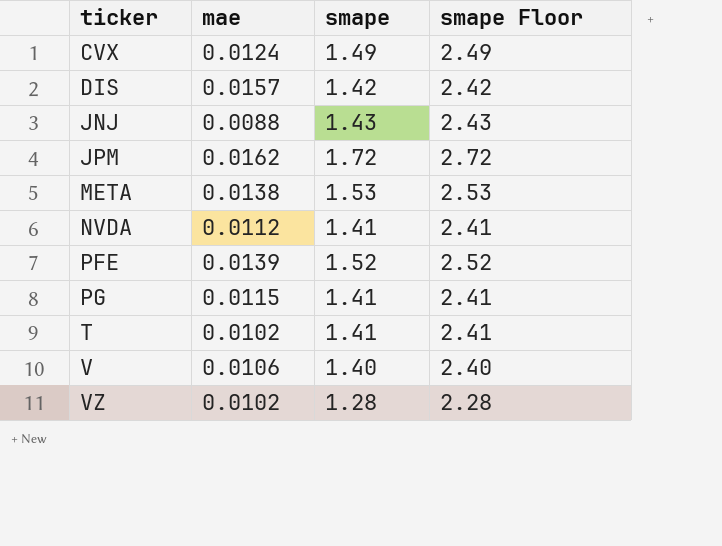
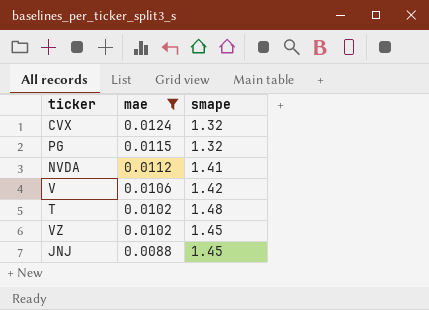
filter: none -> mae <= 0.0124
row order: ticker ascending -> mae descending
column smape Floor | formula: [smape] + 1 -> none
CVX | smape: 1.49 -> 1.32
PG | smape: 1.41 -> 1.32
V | smape: 1.40 -> 1.42
T | smape: 1.41 -> 1.48
VZ | smape: 1.28 -> 1.45
JNJ | smape: 1.43 -> 1.45

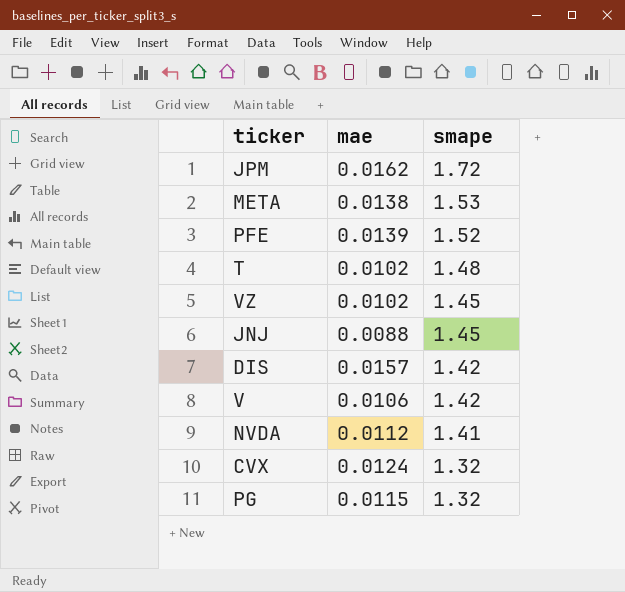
filter: mae <= 0.0124 -> none
row order: mae descending -> smape descending

